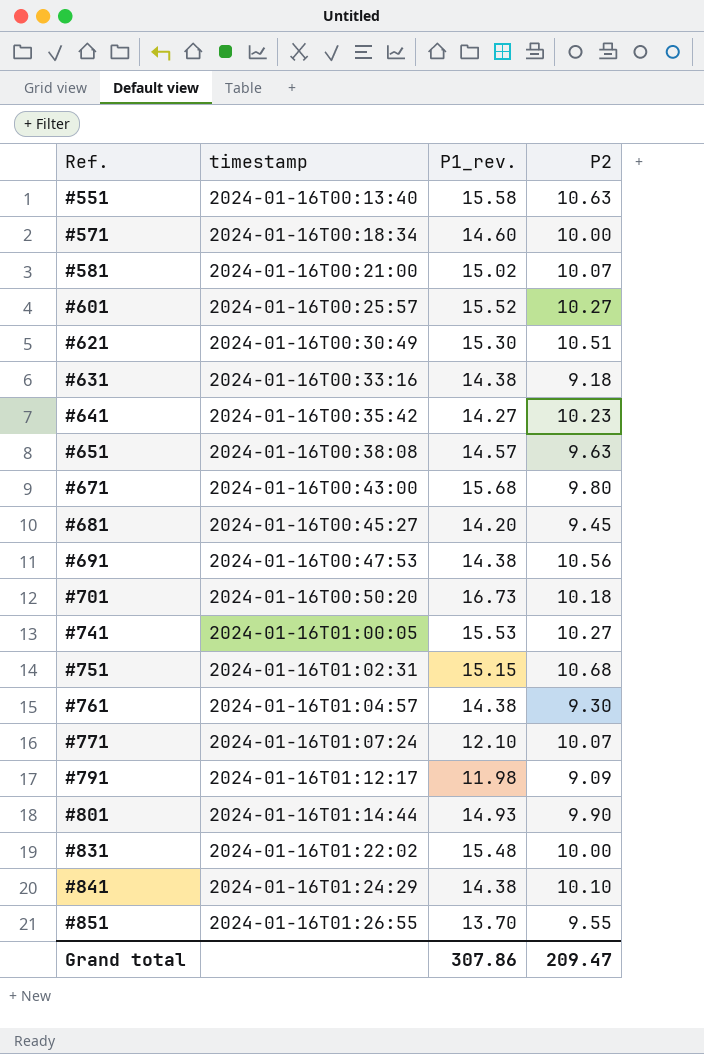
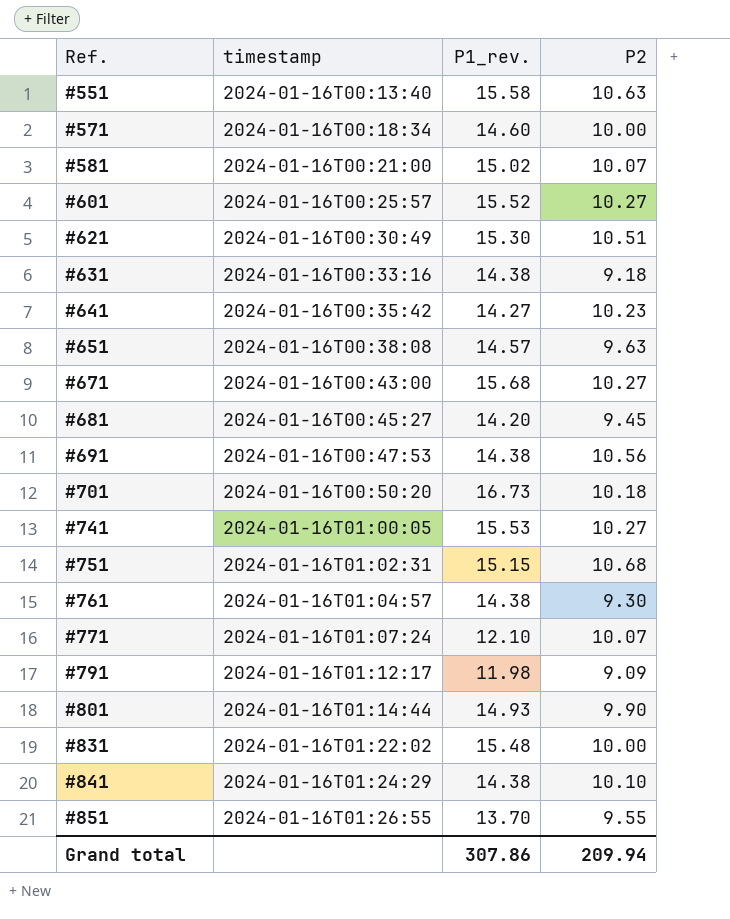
#671 | P2: 9.80 -> 10.27
Grand total | P2: 209.47 -> 209.94

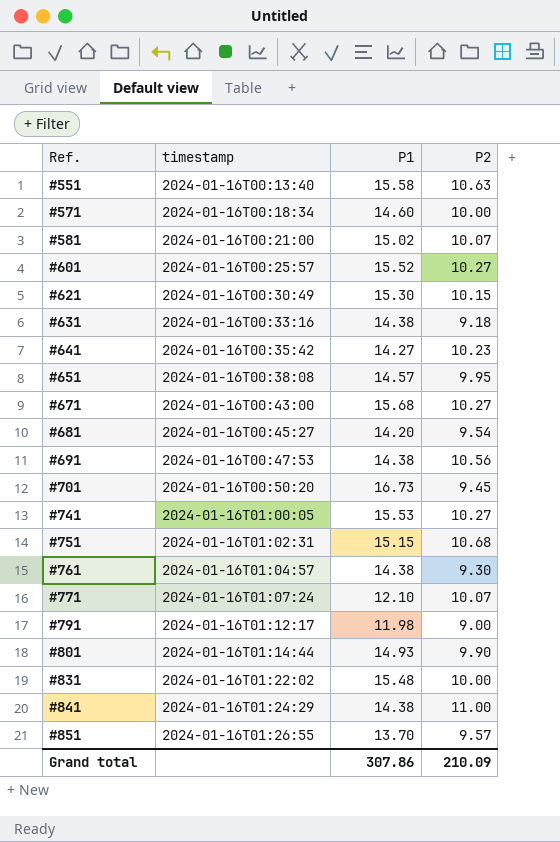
column name: P1_rev. -> P1
#621 | P2: 10.51 -> 10.15
#651 | P2: 9.63 -> 9.95
#681 | P2: 9.45 -> 9.54
#701 | P2: 10.18 -> 9.45
#791 | P2: 9.09 -> 9.00
#841 | P2: 10.10 -> 11.00
#851 | P2: 9.55 -> 9.57
Grand total | P2: 209.94 -> 210.09

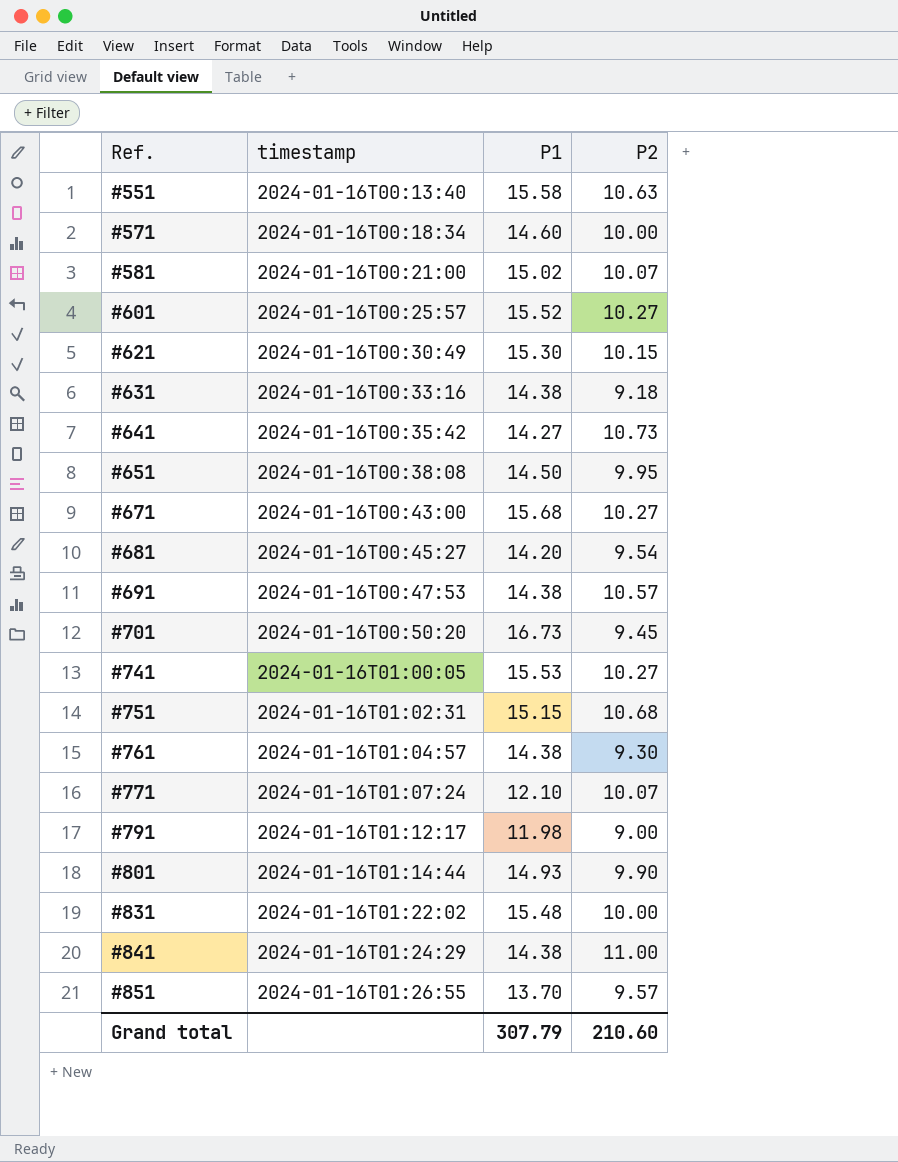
#641 | P2: 10.23 -> 10.73
#651 | P1: 14.57 -> 14.50
#691 | P2: 10.56 -> 10.57
Grand total | P1: 307.86 -> 307.79
Grand total | P2: 210.09 -> 210.60

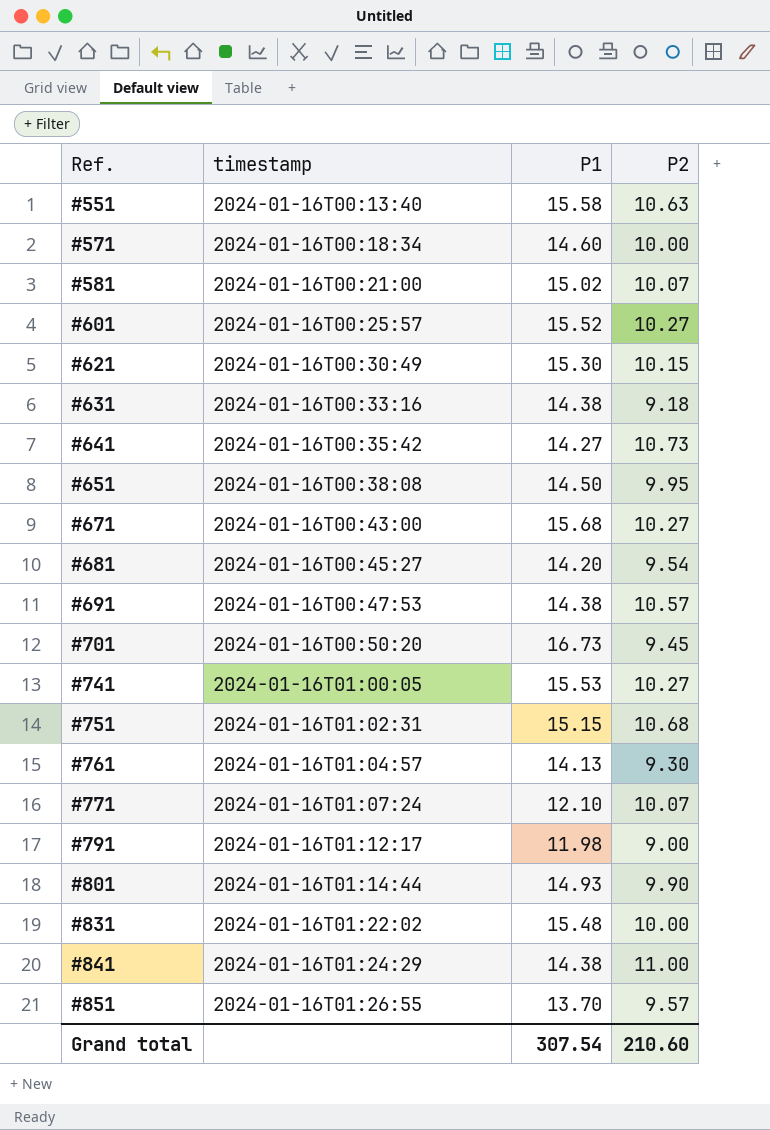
#761 | P1: 14.38 -> 14.13
Grand total | P1: 307.79 -> 307.54

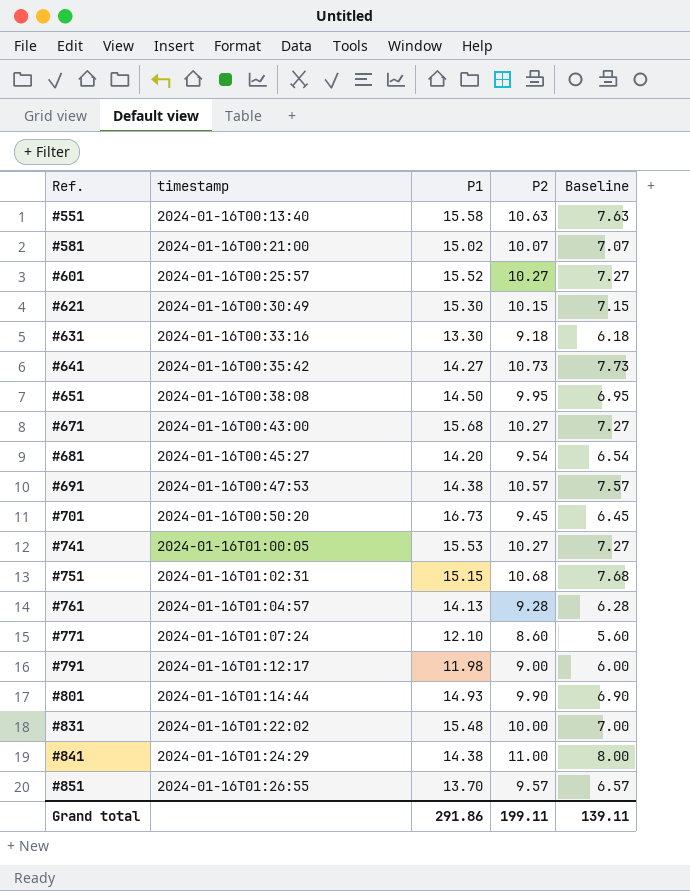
column Baseline | formula: none -> [P2] - 3
row #571: 2024-01-16T00:18:34 | 14.60 | 10.00 -> none
#631 | P1: 14.38 -> 13.30
#761 | P2: 9.30 -> 9.28
#771 | P2: 10.07 -> 8.60
Grand total | P1: 307.54 -> 291.86
Grand total | P2: 210.60 -> 199.11

